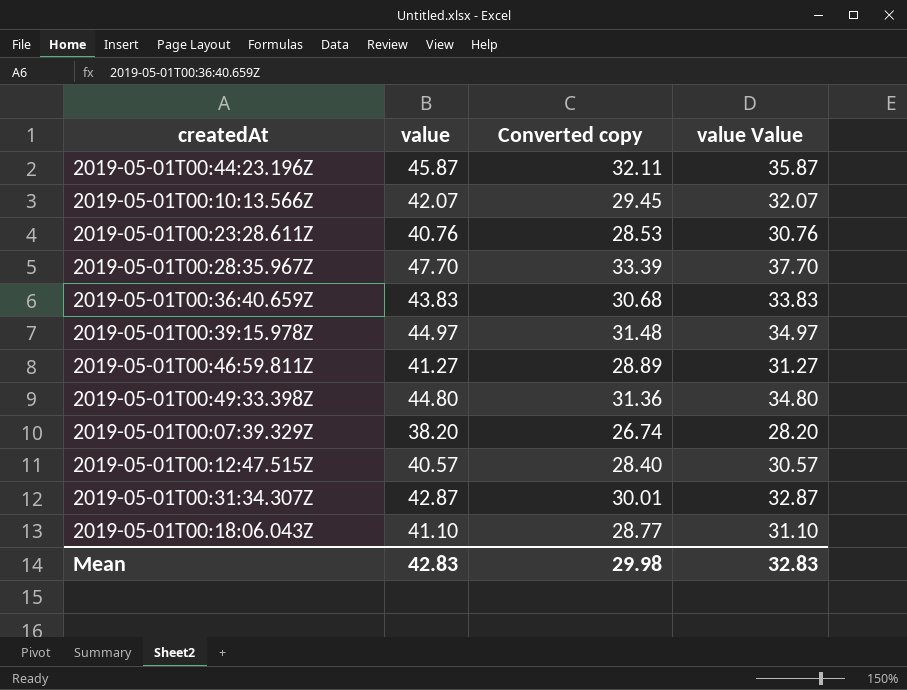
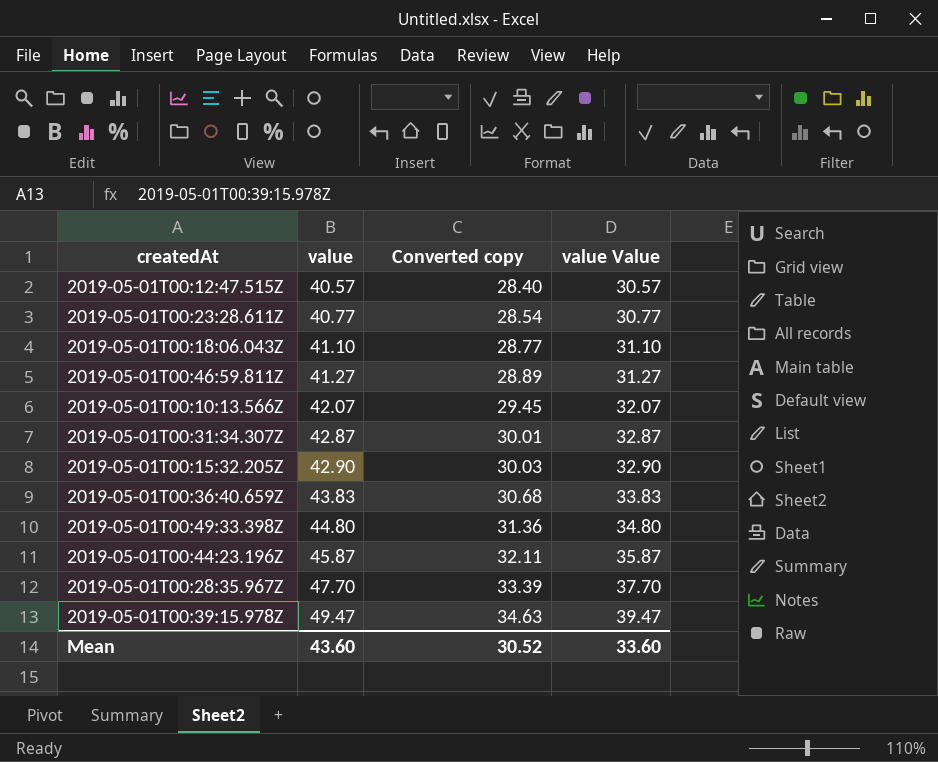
row order: none -> value ascending
row 2019-05-01T00:07:39.329Z: 38.20 | 26.74 | 28.20 -> none
2019-05-01T00:23:28.611Z | value: 40.76 -> 40.77
2019-05-01T00:23:28.611Z | Converted copy: 28.53 -> 28.54
2019-05-01T00:23:28.611Z | value Value: 30.76 -> 30.77
row 2019-05-01T00:15:32.205Z: none -> 42.90 | 30.03 | 32.90
2019-05-01T00:39:15.978Z | value: 44.97 -> 49.47
2019-05-01T00:39:15.978Z | Converted copy: 31.48 -> 34.63
2019-05-01T00:39:15.978Z | value Value: 34.97 -> 39.47
Mean | value: 42.83 -> 43.60
Mean | Converted copy: 29.98 -> 30.52
Mean | value Value: 32.83 -> 33.60

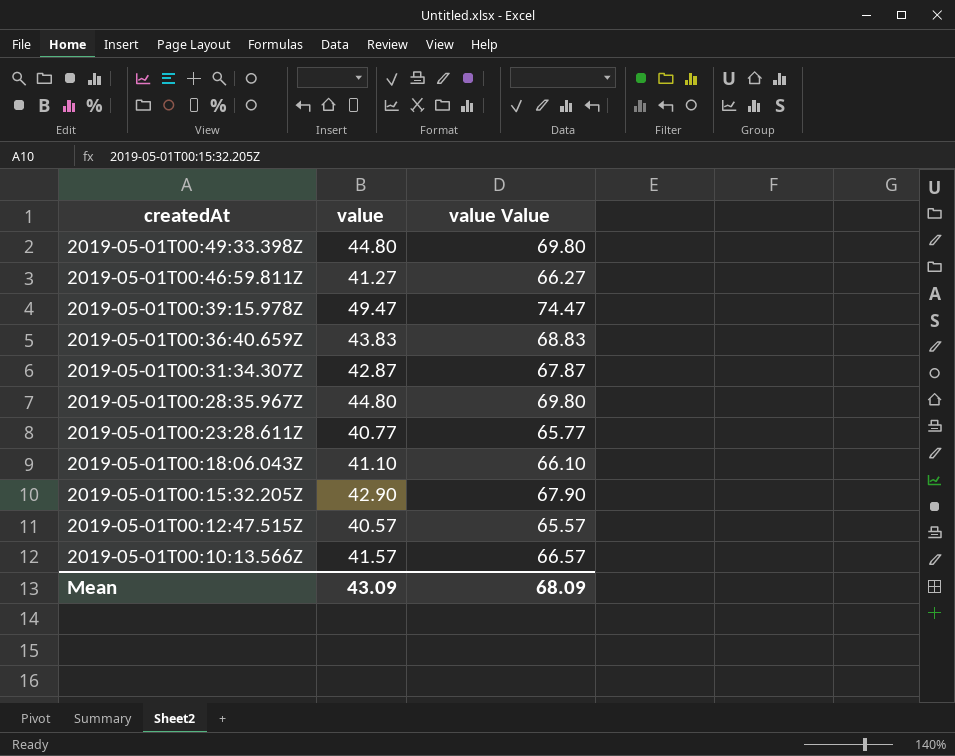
row order: value ascending -> createdAt descending
column Converted copy | formula: [value] * 0.7 -> none
column value Value | formula: [value] - 10 -> [value] + 25
row 2019-05-01T00:44:23.196Z: 45.87 | 32.11 | 35.87 -> none
2019-05-01T00:28:35.967Z | value: 47.70 -> 44.80
2019-05-01T00:10:13.566Z | value: 42.07 -> 41.57
Mean | value: 43.60 -> 43.09
Mean | value Value: 33.60 -> 68.09

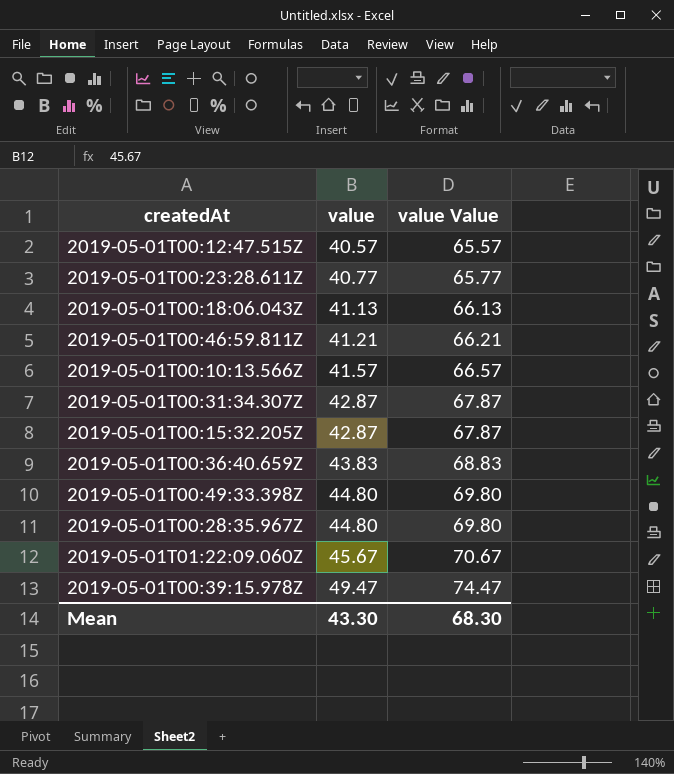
row order: createdAt descending -> value ascending
2019-05-01T00:18:06.043Z | value: 41.10 -> 41.13
2019-05-01T00:18:06.043Z | value Value: 66.10 -> 66.13
2019-05-01T00:46:59.811Z | value: 41.27 -> 41.21
2019-05-01T00:46:59.811Z | value Value: 66.27 -> 66.21
2019-05-01T00:15:32.205Z | value: 42.90 -> 42.87
2019-05-01T00:15:32.205Z | value Value: 67.90 -> 67.87
row 2019-05-01T01:22:09.060Z: none -> 45.67 | 70.67
Mean | value: 43.09 -> 43.30
Mean | value Value: 68.09 -> 68.30

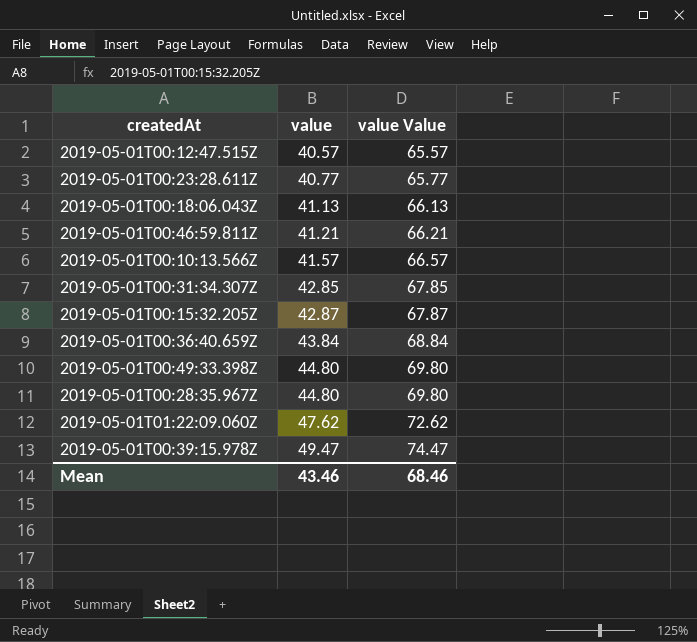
2019-05-01T00:31:34.307Z | value: 42.87 -> 42.85
2019-05-01T00:31:34.307Z | value Value: 67.87 -> 67.85
2019-05-01T00:36:40.659Z | value: 43.83 -> 43.84
2019-05-01T00:36:40.659Z | value Value: 68.83 -> 68.84
2019-05-01T01:22:09.060Z | value: 45.67 -> 47.62
2019-05-01T01:22:09.060Z | value Value: 70.67 -> 72.62
Mean | value: 43.30 -> 43.46
Mean | value Value: 68.30 -> 68.46

